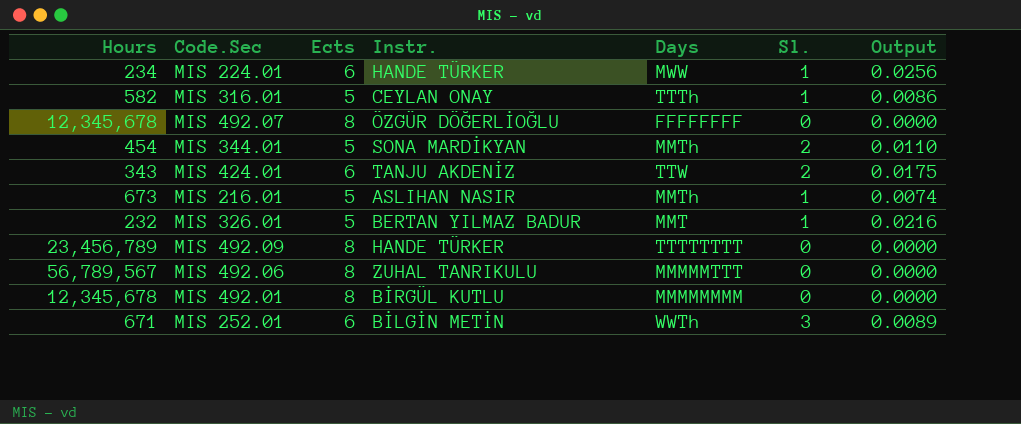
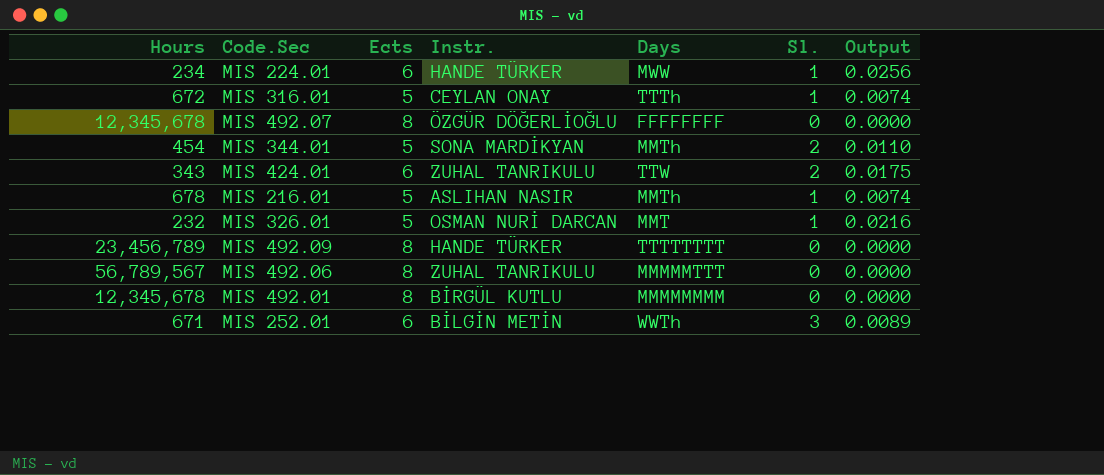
MIS 316.01 | Hours: 582 -> 672
MIS 316.01 | Output: 0.0086 -> 0.0074
MIS 424.01 | Instr.: TANJU AKDENİZ -> ZUHAL TANRIKULU
MIS 216.01 | Hours: 673 -> 678
MIS 326.01 | Instr.: BERTAN YILMAZ BADUR -> OSMAN NURİ DARCAN

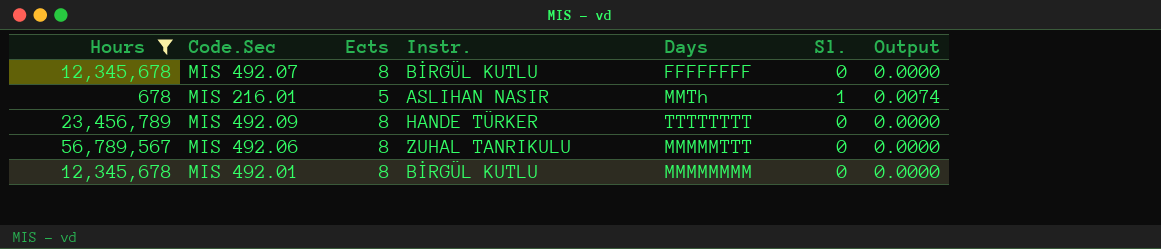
filter: none -> Hours >= 678
MIS 492.07 | Instr.: ÖZGÜR DÖĞERLİOĞLU -> BİRGÜL KUTLU

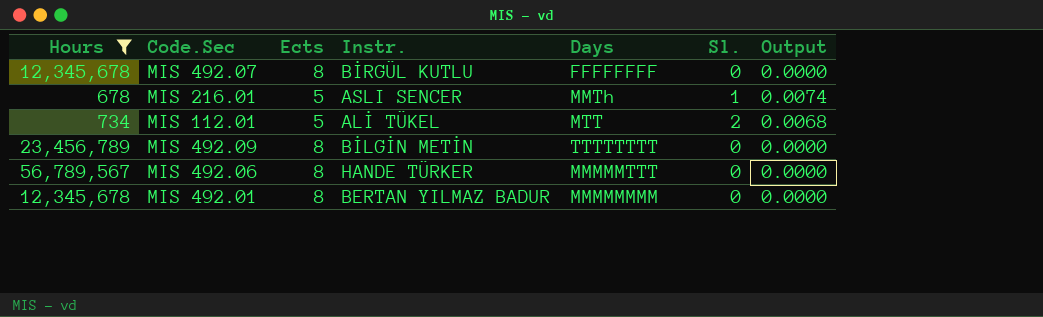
MIS 216.01 | Instr.: ASLIHAN NASIR -> ASLI SENCER
row MIS 112.01: none -> 734 | 5 | ALİ TÜKEL | MTT | 2 | 0.0068
MIS 492.09 | Instr.: HANDE TÜRKER -> BİLGİN METİN
MIS 492.06 | Instr.: ZUHAL TANRIKULU -> HANDE TÜRKER
MIS 492.01 | Instr.: BİRGÜL KUTLU -> BERTAN YILMAZ BADUR

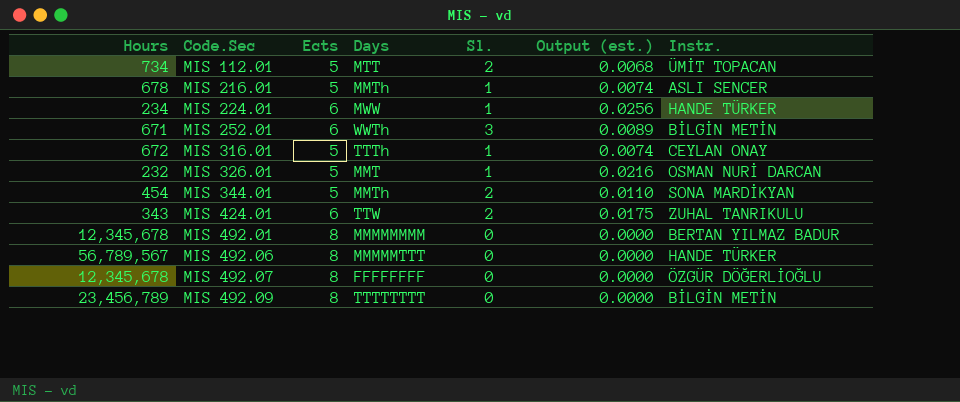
filter: Hours >= 678 -> none
row order: none -> Code.Sec ascending
column name: Output -> Output (est.)
column Instr. | position: 4 -> 7
MIS 112.01 | Instr.: ALİ TÜKEL -> ÜMİT TOPACAN
MIS 492.07 | Instr.: BİRGÜL KUTLU -> ÖZGÜR DÖĞERLİOĞLU

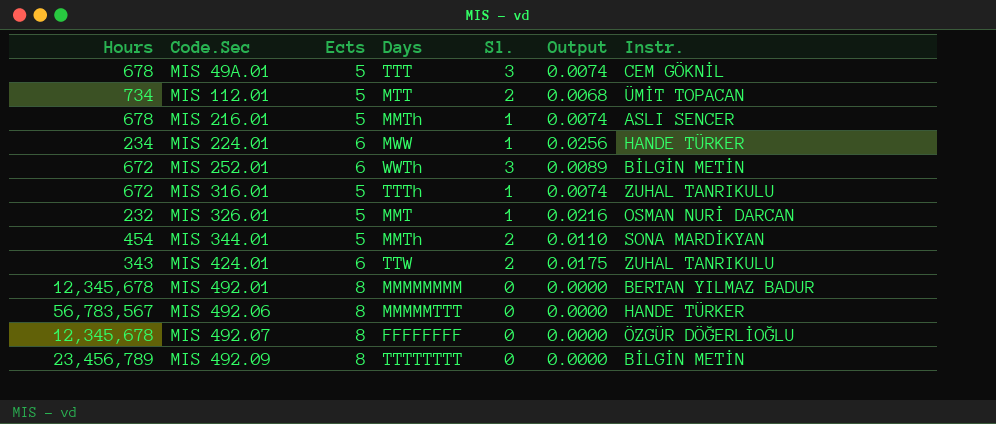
column name: Output (est.) -> Output
row MIS 49A.01: none -> 678 | 5 | TTT | 3 | 0.0074 | CEM GÖKNİL
MIS 252.01 | Hours: 671 -> 672
MIS 316.01 | Instr.: CEYLAN ONAY -> ZUHAL TANRIKULU
MIS 492.06 | Hours: 56,789,567 -> 56,783,567

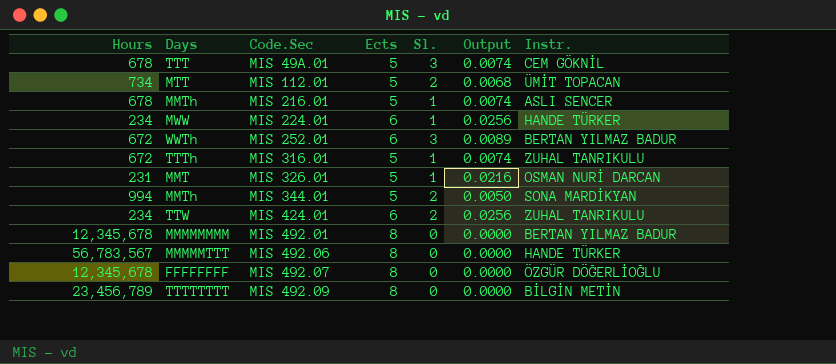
column Days | position: 4 -> 2
MIS 252.01 | Instr.: BİLGİN METİN -> BERTAN YILMAZ BADUR
MIS 326.01 | Hours: 232 -> 231
MIS 344.01 | Hours: 454 -> 994
MIS 344.01 | Output: 0.0110 -> 0.0050
MIS 424.01 | Hours: 343 -> 234
MIS 424.01 | Output: 0.0175 -> 0.0256

